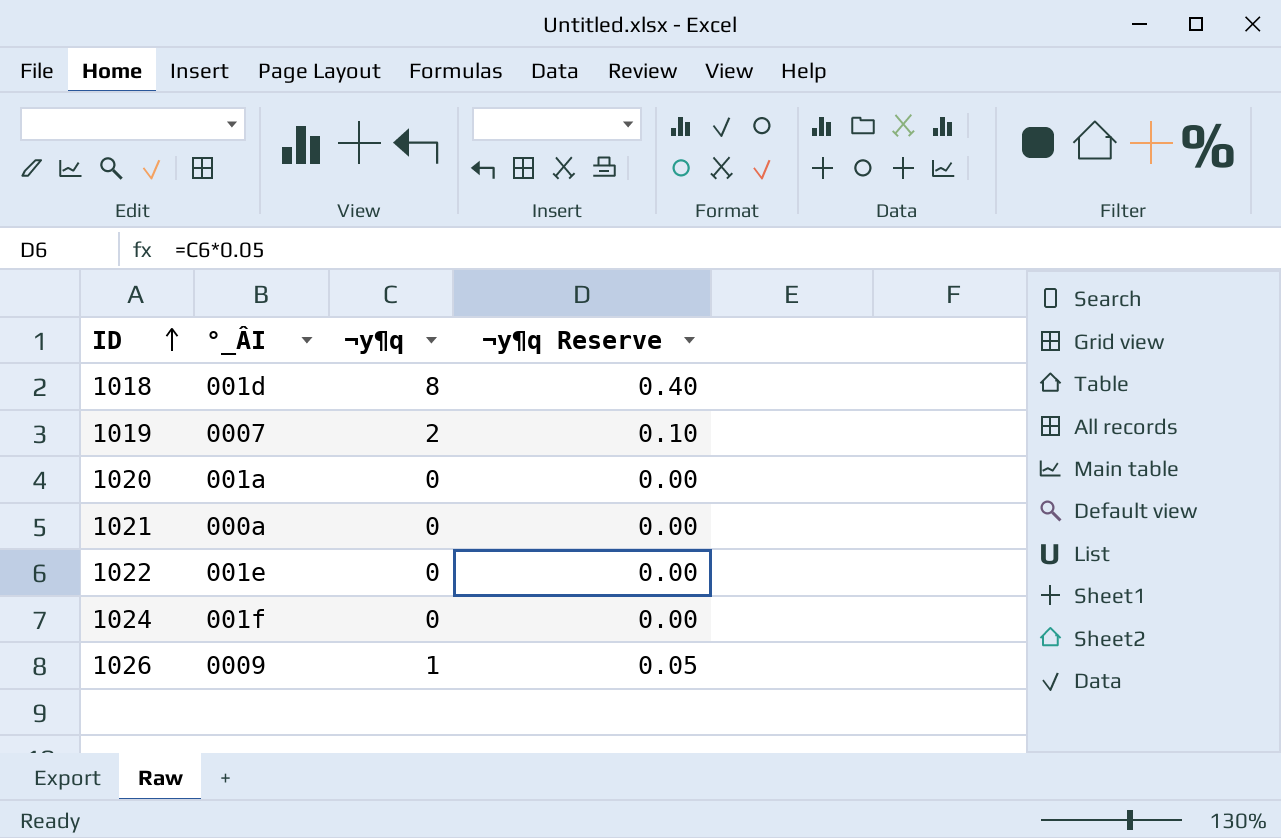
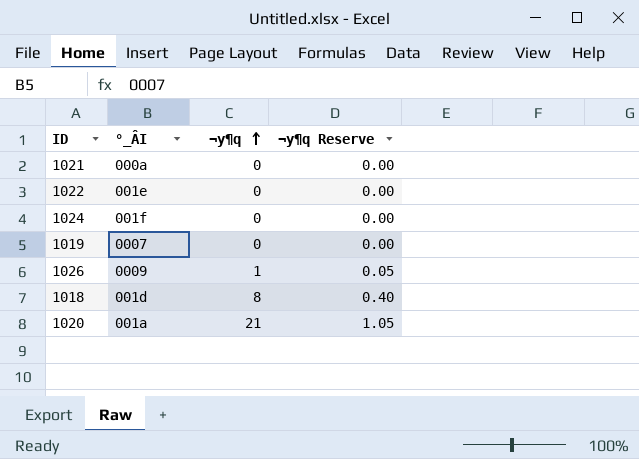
row order: ID ascending -> ¬y¶q ascending
1019 | ¬y¶q: 2 -> 0
1019 | ¬y¶q Reserve: 0.10 -> 0.00
1020 | ¬y¶q: 0 -> 21
1020 | ¬y¶q Reserve: 0.00 -> 1.05

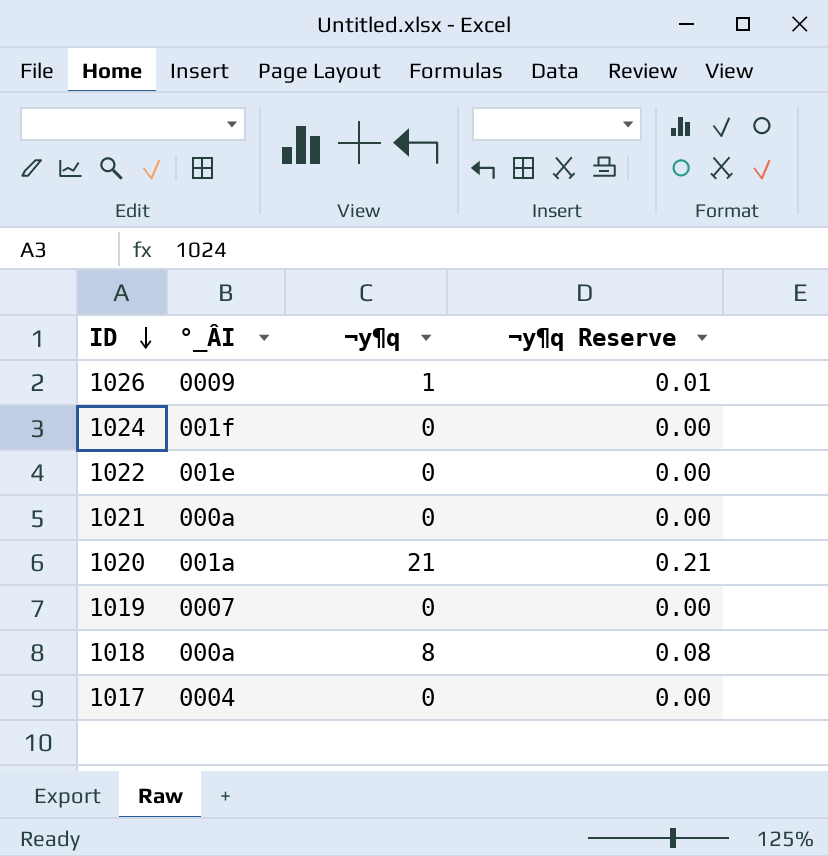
row order: ¬y¶q ascending -> ID descending
column ¬y¶q Reserve | formula: [¬y¶q] * 0.05 -> [¬y¶q] * 0.01
1018 | °_ÂI: 001d -> 000a
row 1017: none -> 0004 | 0 | 0.00

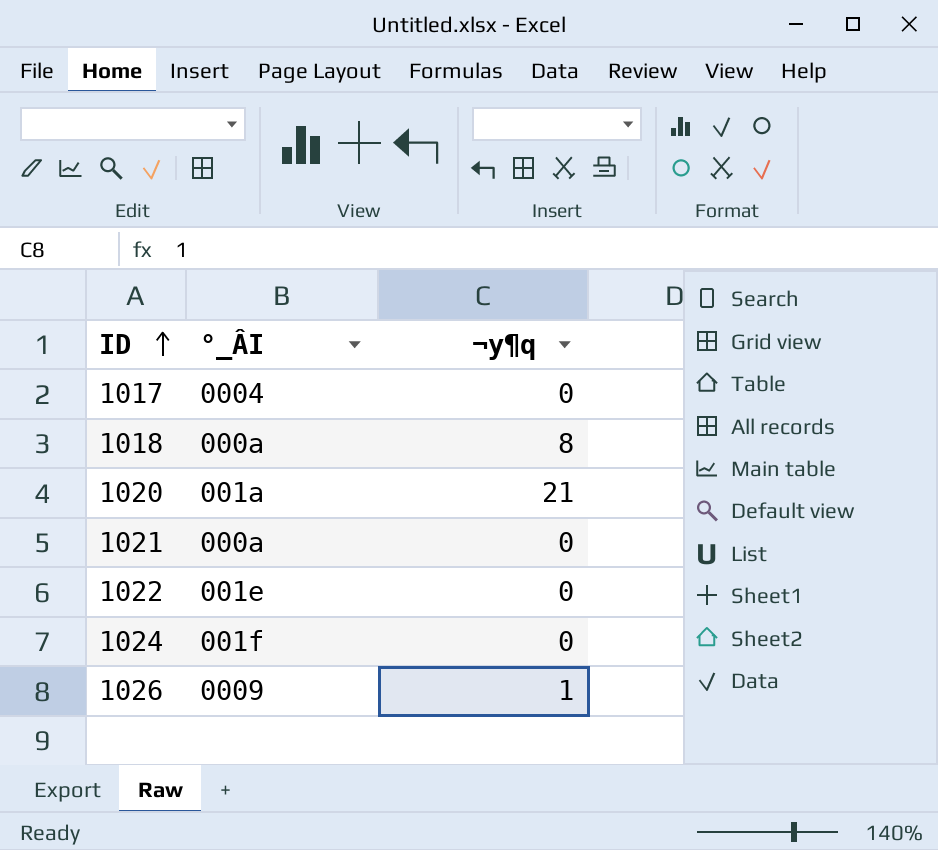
row order: ID descending -> ID ascending
column ¬y¶q Reserve | formula: [¬y¶q] * 0.01 -> none
row 1019: 0007 | 0 | 0.00 -> none

